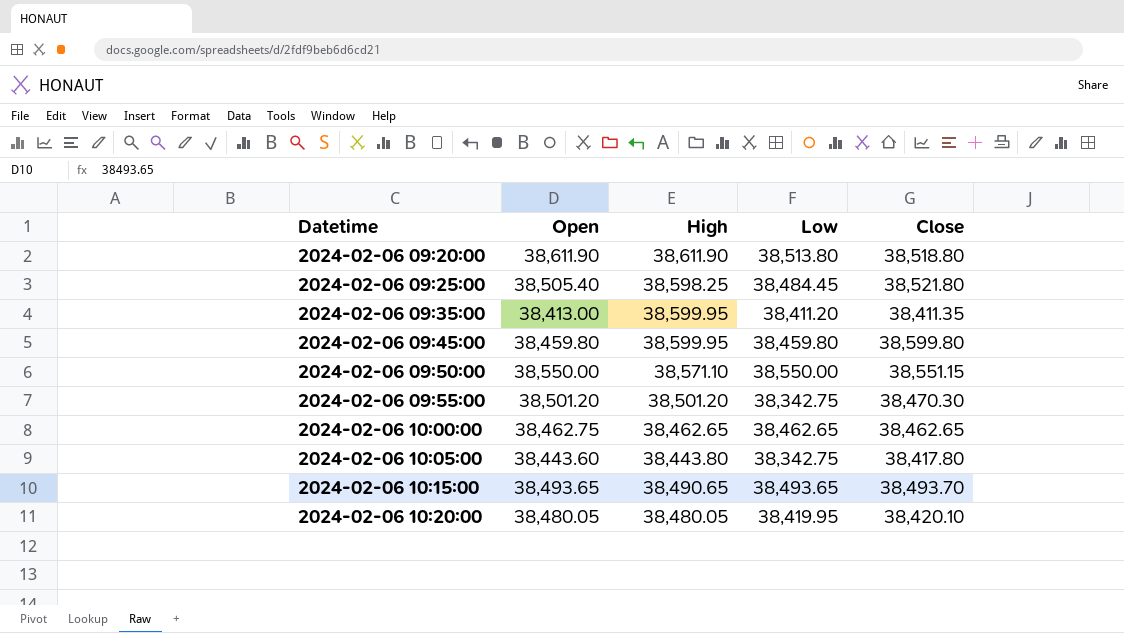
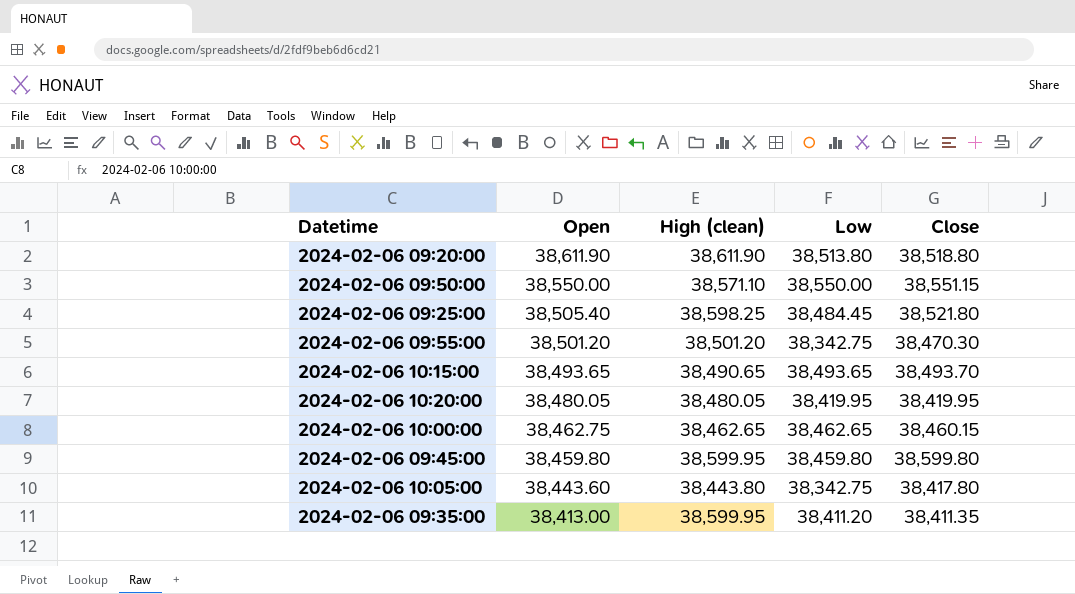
row order: Datetime ascending -> Open descending
column name: High -> High (clean)
2024-02-06 10:20:00 | Close: 38,420.10 -> 38,419.95
2024-02-06 10:00:00 | Close: 38,462.65 -> 38,460.15

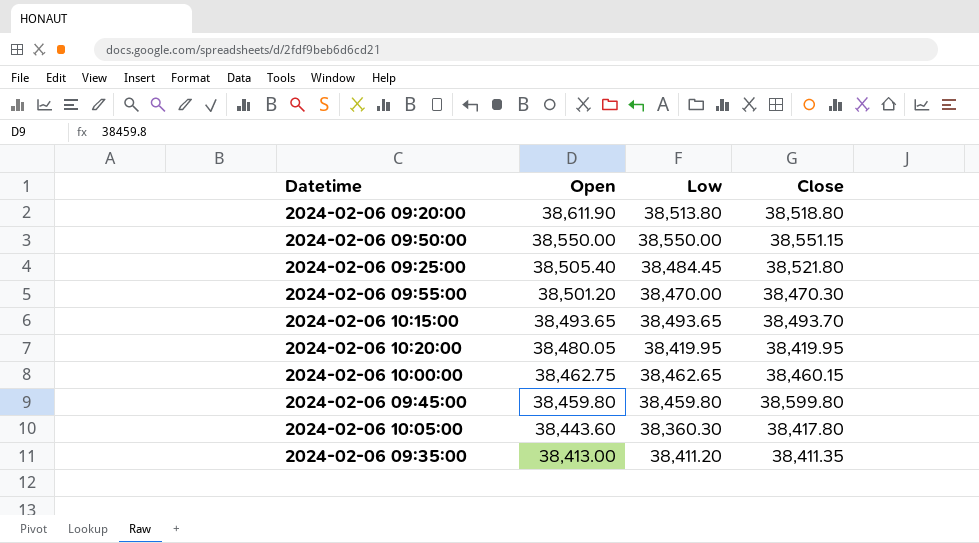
column High (clean) | position: 3 -> none
2024-02-06 09:55:00 | Low: 38,342.75 -> 38,470.00
2024-02-06 10:05:00 | Low: 38,342.75 -> 38,360.30

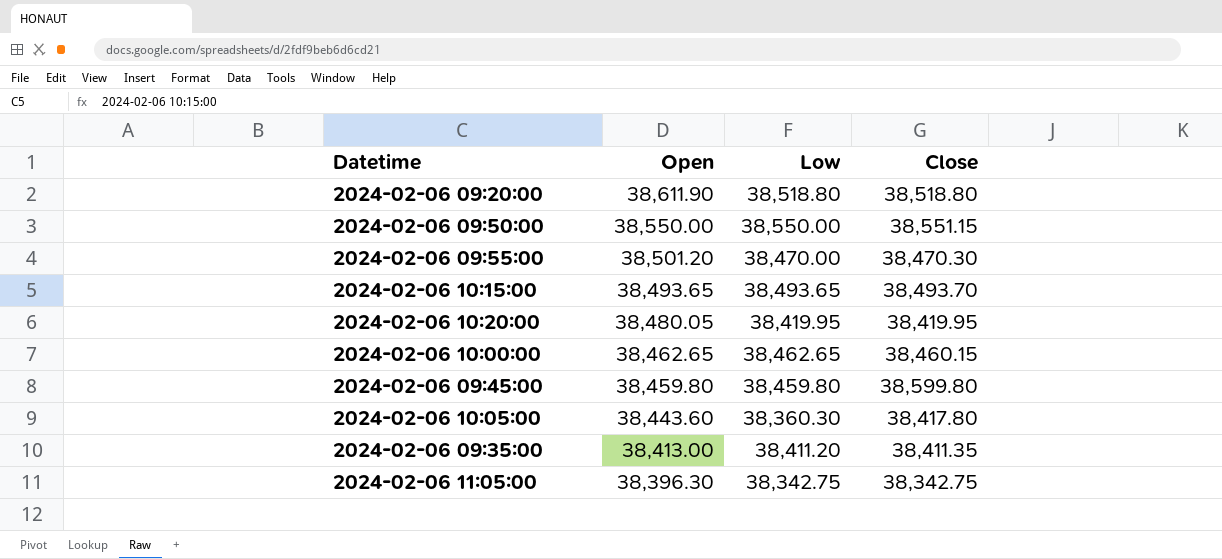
row 2024-02-06 09:25:00: 38,505.40 | 38,484.45 | 38,521.80 -> none
2024-02-06 09:20:00 | Low: 38,513.80 -> 38,518.80
2024-02-06 10:00:00 | Open: 38,462.75 -> 38,462.65
row 2024-02-06 11:05:00: none -> 38,396.30 | 38,342.75 | 38,342.75

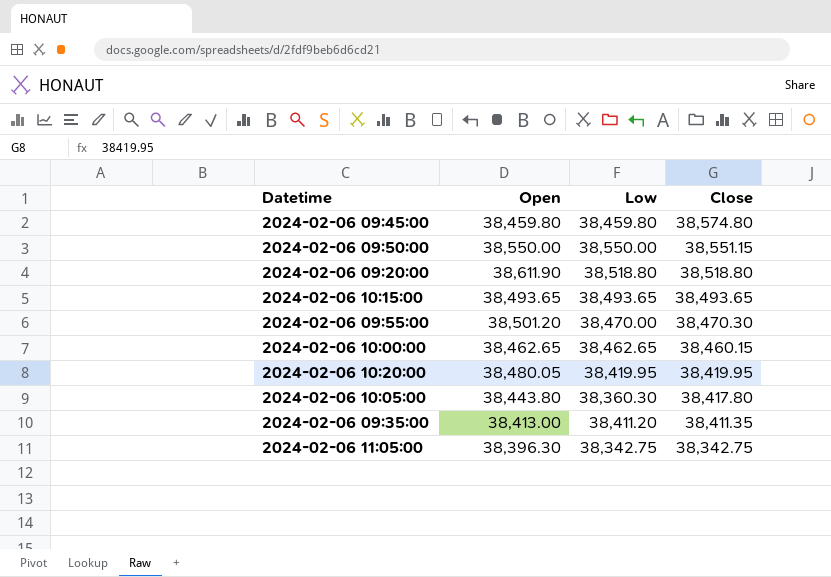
row order: Open descending -> Close descending
2024-02-06 09:45:00 | Close: 38,599.80 -> 38,574.80
2024-02-06 10:15:00 | Close: 38,493.70 -> 38,493.65
2024-02-06 10:05:00 | Open: 38,443.60 -> 38,443.80

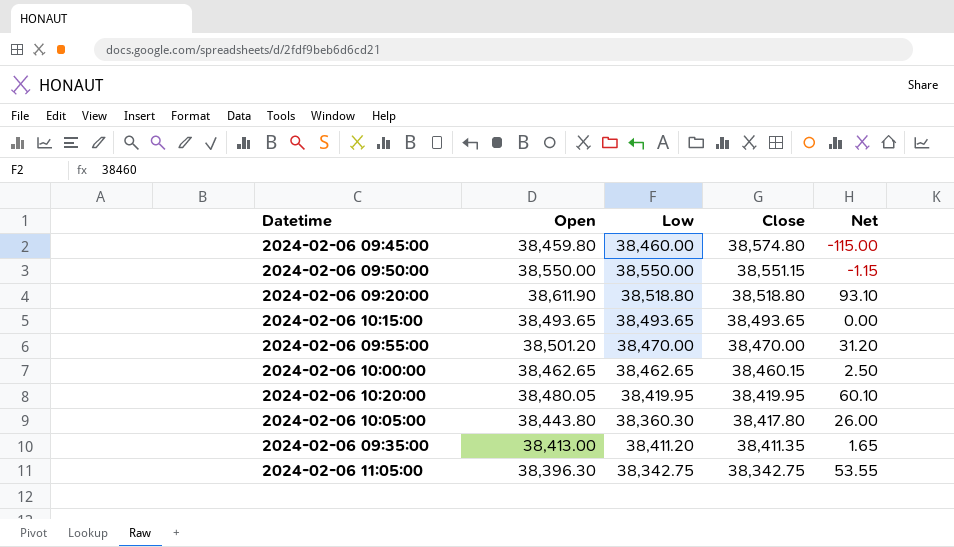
column Net | formula: none -> [Open] - [Close]
2024-02-06 09:45:00 | Low: 38,459.80 -> 38,460.00
2024-02-06 09:55:00 | Close: 38,470.30 -> 38,470.00

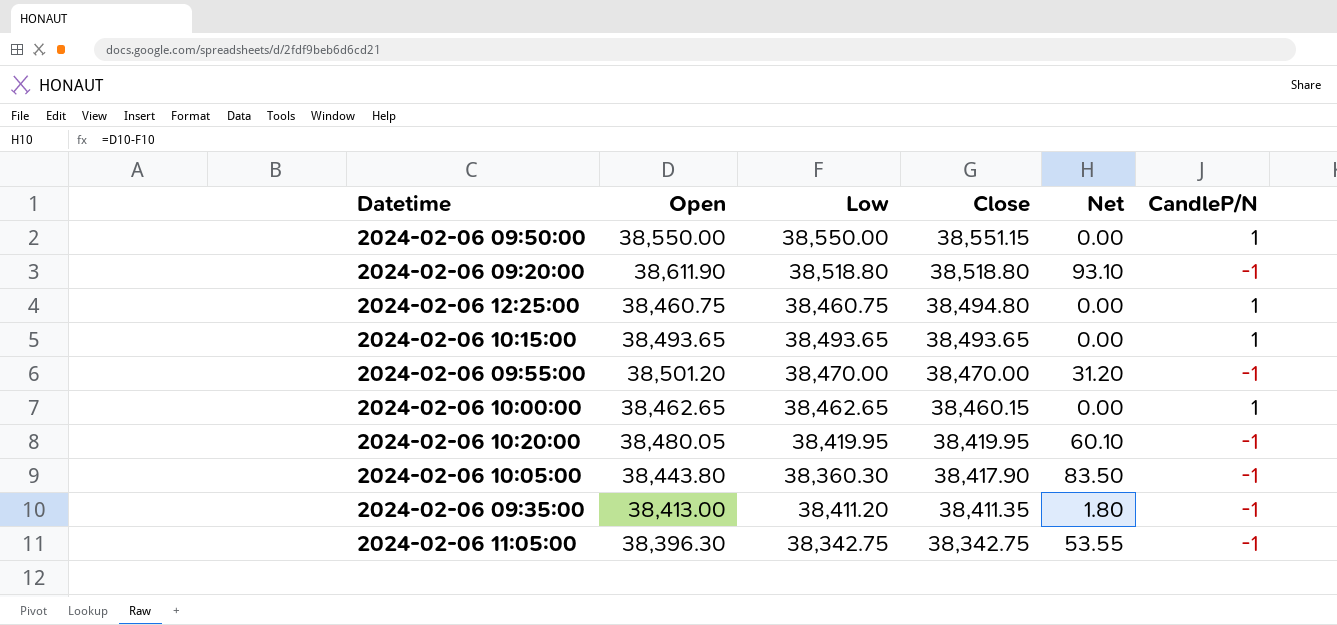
column Net | formula: [Open] - [Close] -> [Open] - [Low]
column CandleP/N | position: none -> 6
row 2024-02-06 09:45:00: 38,459.80 | 38,460.00 | 38,574.80 | -115.00 -> none
row 2024-02-06 12:25:00: none -> 38,460.75 | 38,460.75 | 38,494.80 | 0.00 | 1
2024-02-06 10:05:00 | Close: 38,417.80 -> 38,417.90

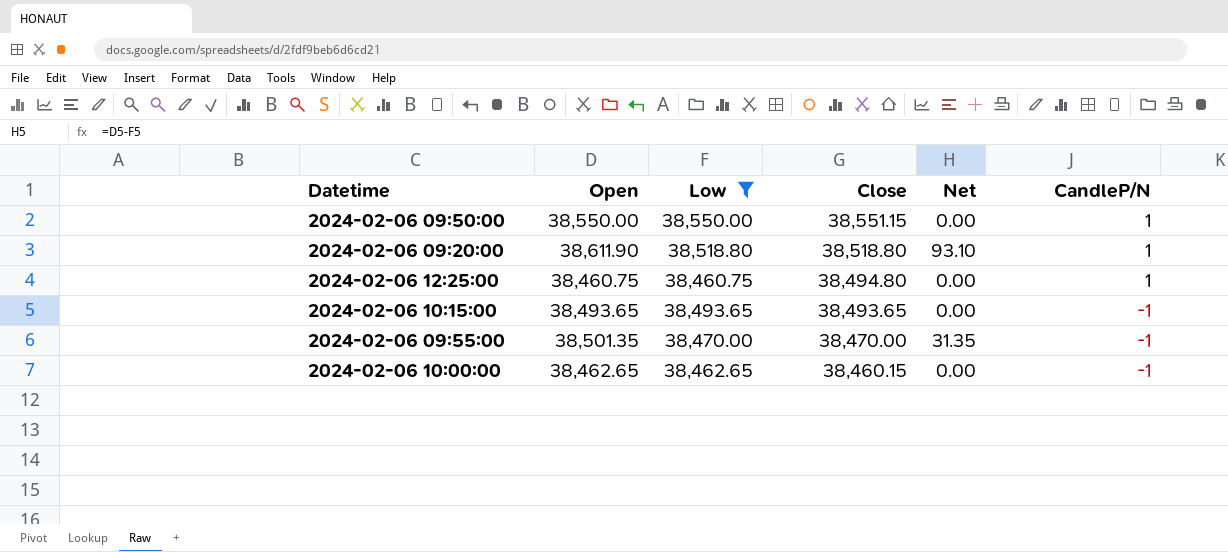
filter: none -> Low >= 38,460.75
2024-02-06 09:20:00 | CandleP/N: -1 -> 1
2024-02-06 10:15:00 | CandleP/N: 1 -> -1
2024-02-06 09:55:00 | Open: 38,501.20 -> 38,501.35
2024-02-06 09:55:00 | Net: 31.20 -> 31.35
2024-02-06 10:00:00 | CandleP/N: 1 -> -1

